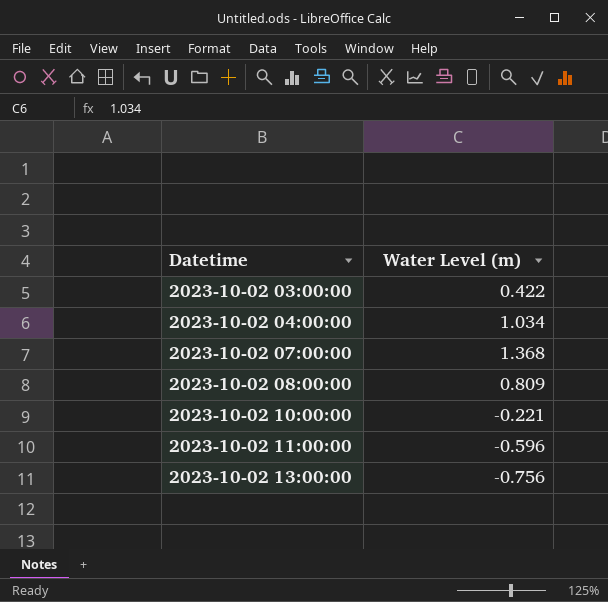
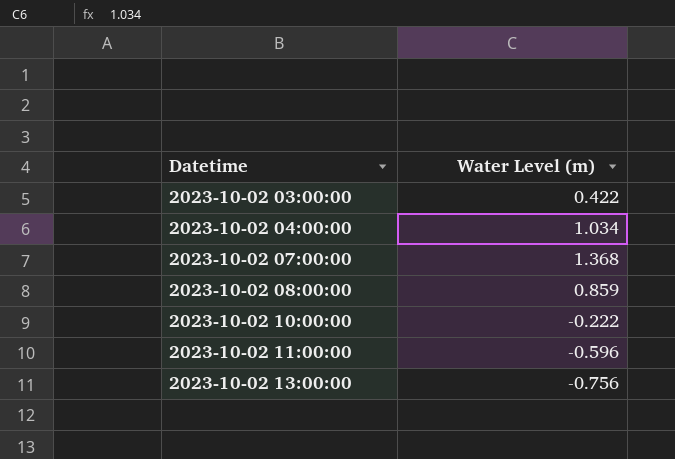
2023-10-02 08:00:00 | Water Level (m): 0.809 -> 0.859
2023-10-02 10:00:00 | Water Level (m): -0.221 -> -0.222

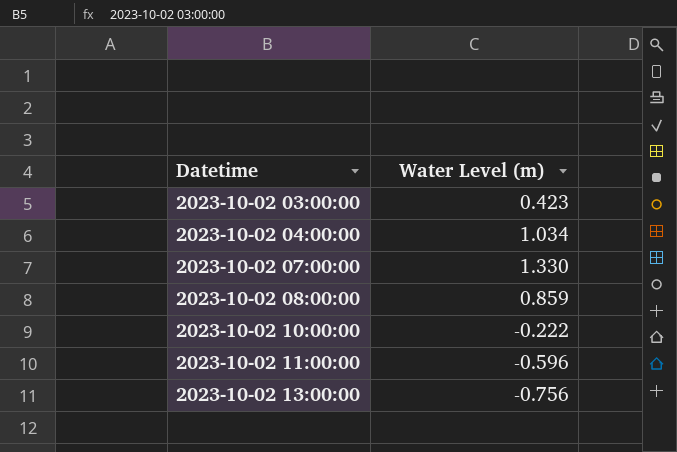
2023-10-02 03:00:00 | Water Level (m): 0.422 -> 0.423
2023-10-02 07:00:00 | Water Level (m): 1.368 -> 1.330

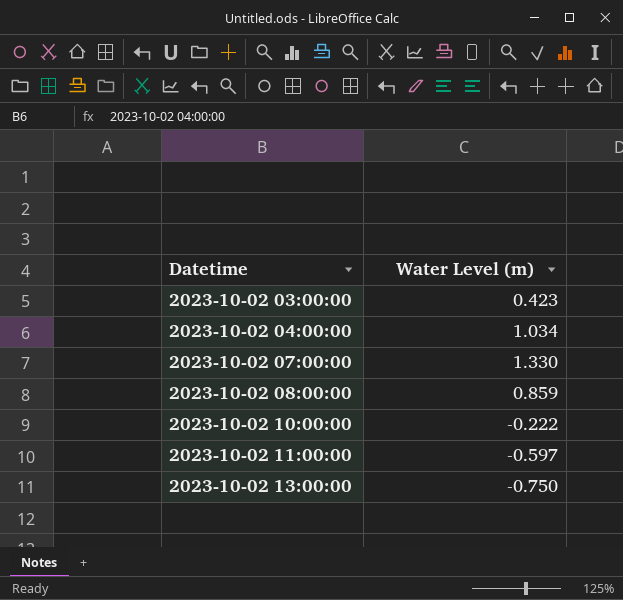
2023-10-02 11:00:00 | Water Level (m): -0.596 -> -0.597
2023-10-02 13:00:00 | Water Level (m): -0.756 -> -0.750

